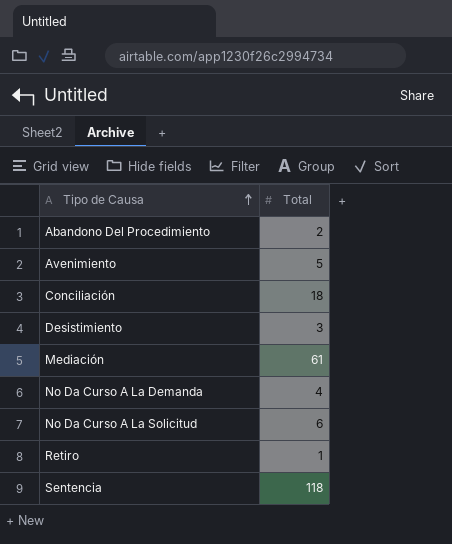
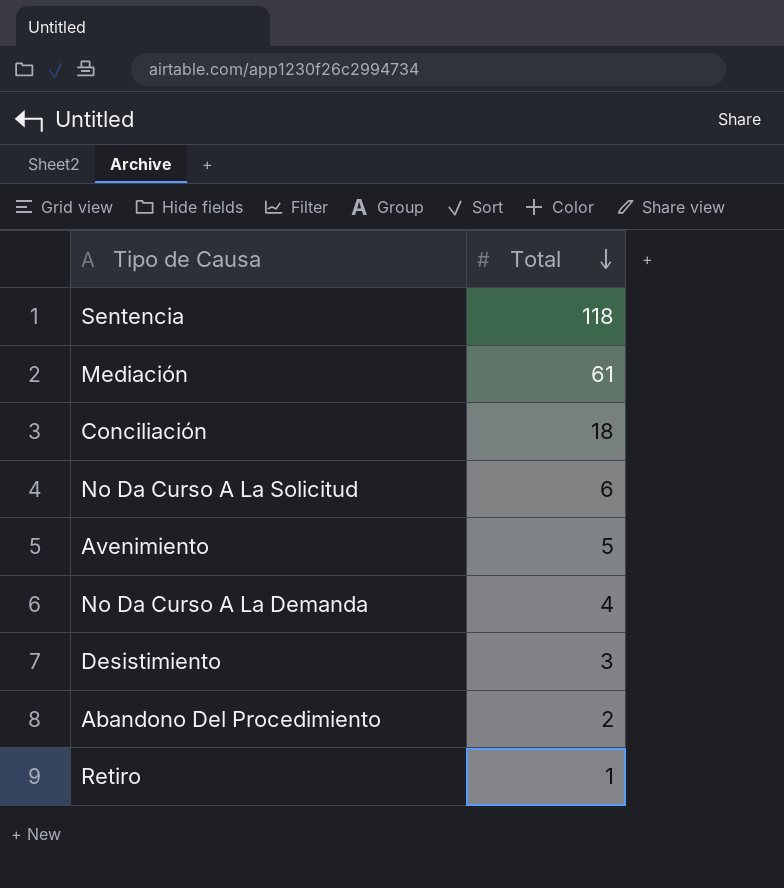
row order: Tipo de Causa ascending -> Total descending

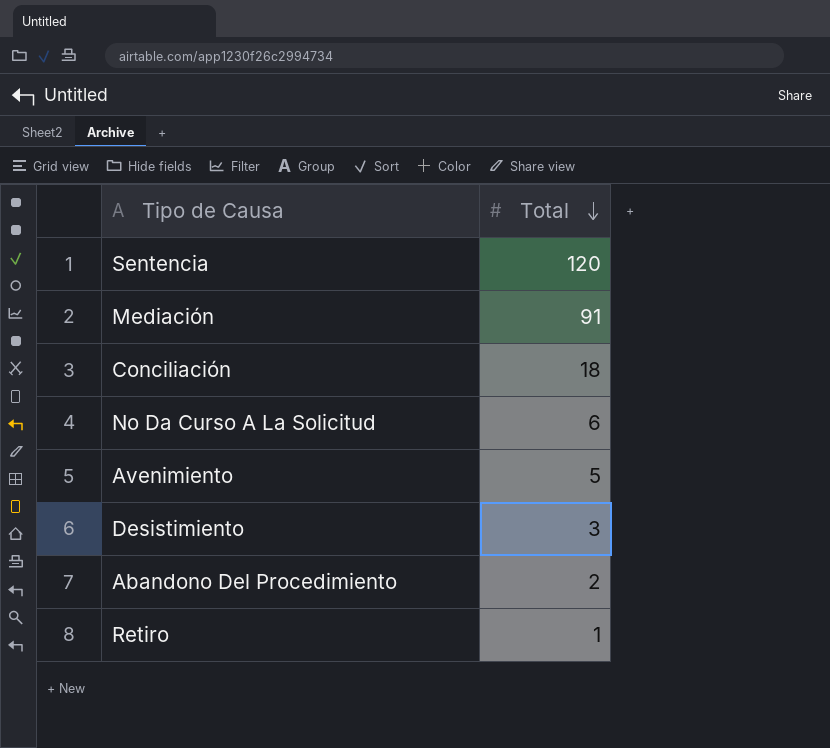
row No Da Curso A La Demanda: 4 -> none
Sentencia | Total: 118 -> 120
Mediación | Total: 61 -> 91

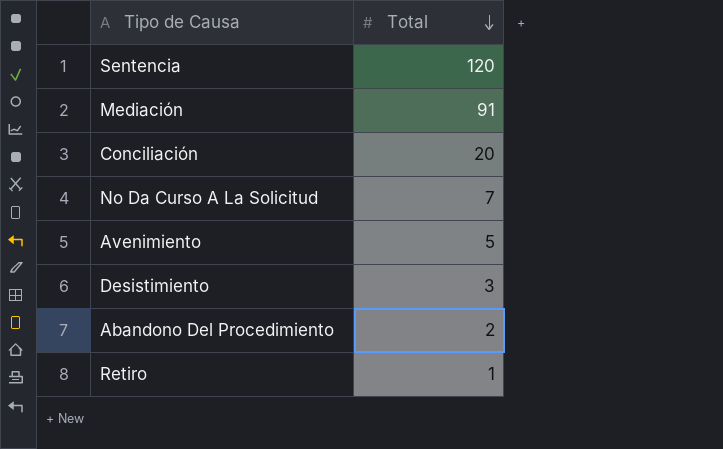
Conciliación | Total: 18 -> 20
No Da Curso A La Solicitud | Total: 6 -> 7

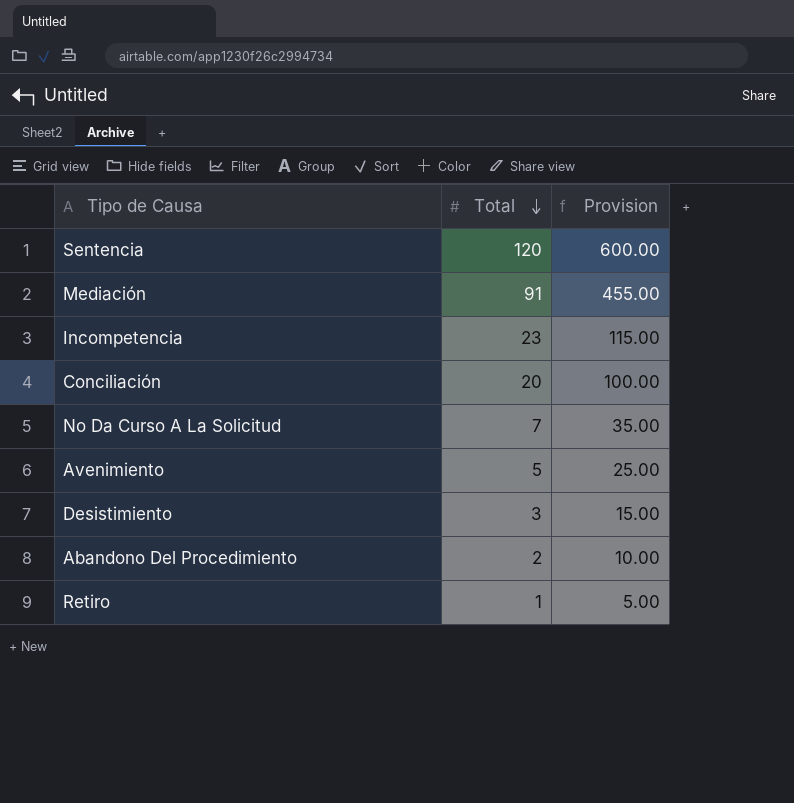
column Provision | formula: none -> [Total] * 5
row Incompetencia: none -> 23 | 115.00

